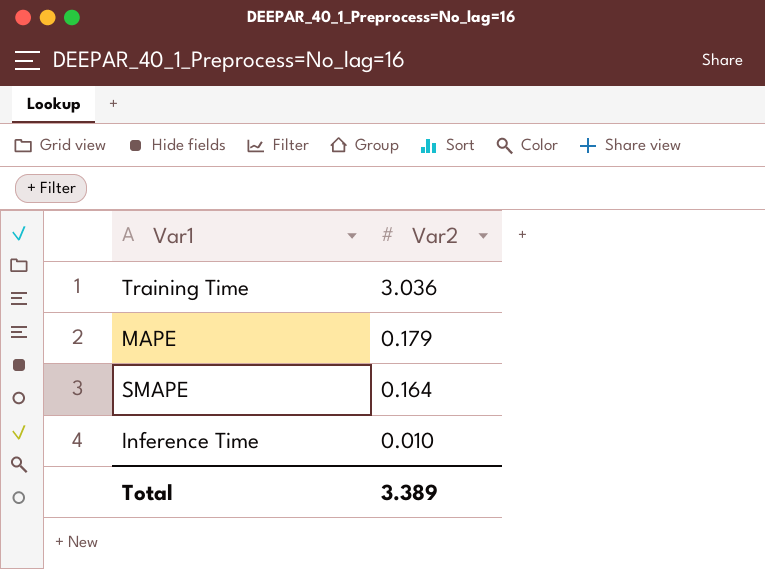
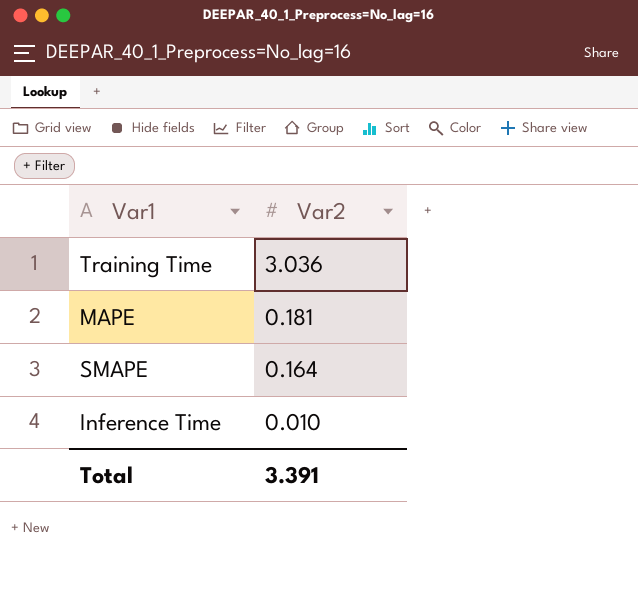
MAPE | Var2: 0.179 -> 0.181
Total | Var2: 3.389 -> 3.391

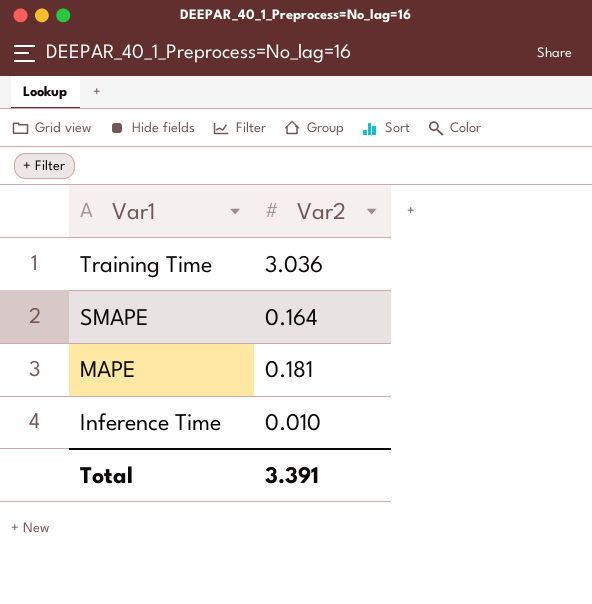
row order: Var2 descending -> Var1 descending

